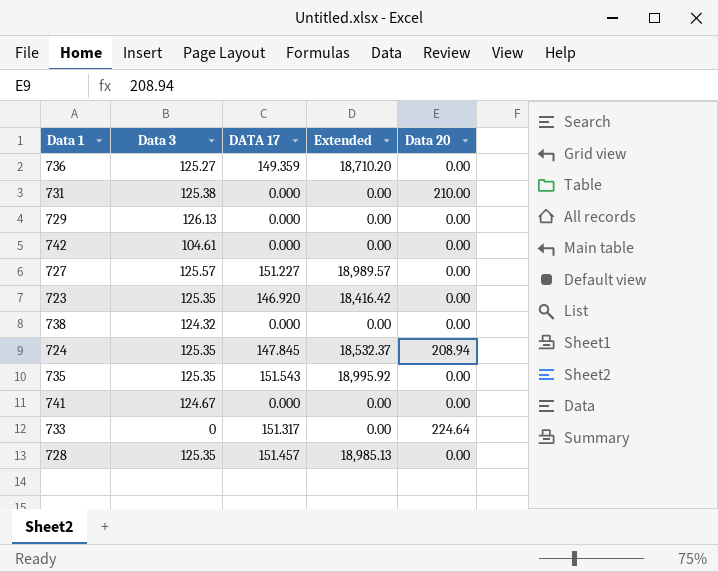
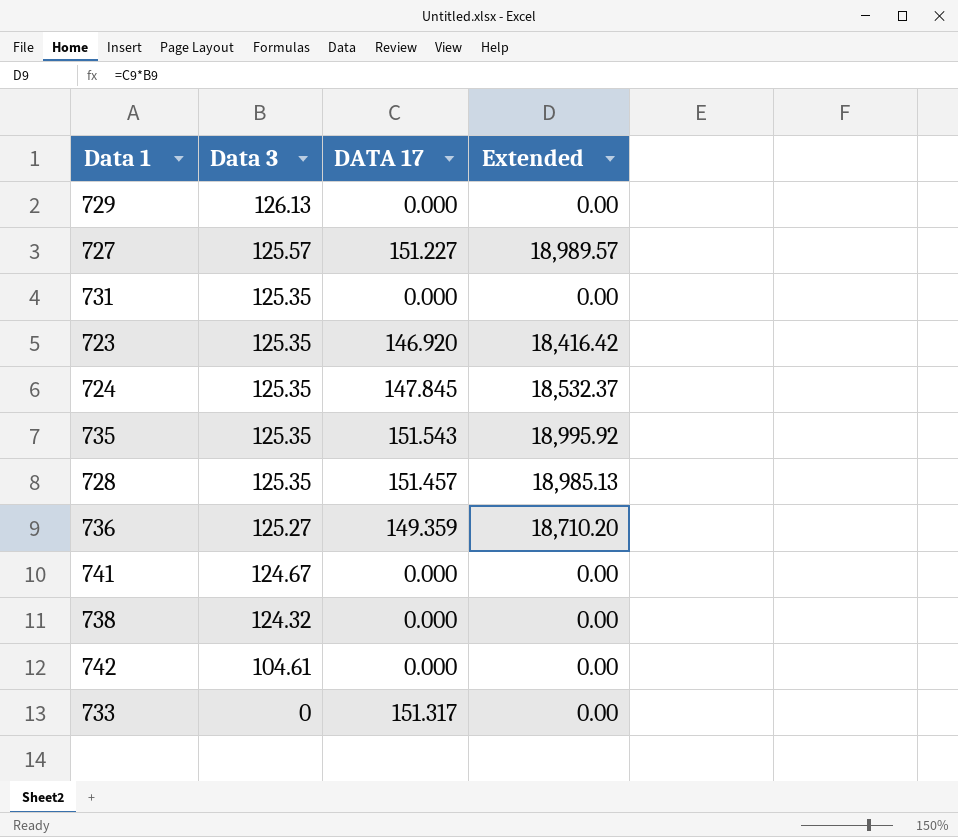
row order: none -> Data 3 descending
column Data 20 | position: 5 -> none
731 | Data 3: 125.38 -> 125.35

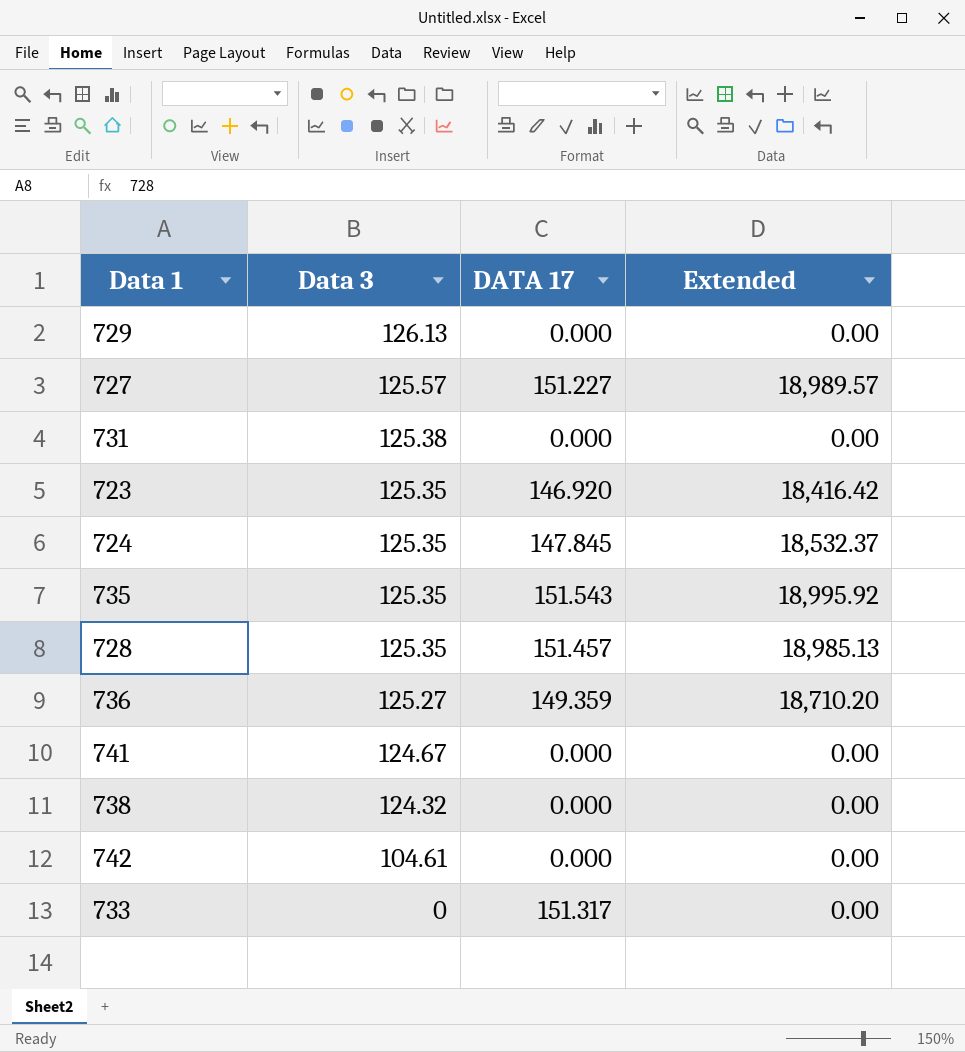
731 | Data 3: 125.35 -> 125.38

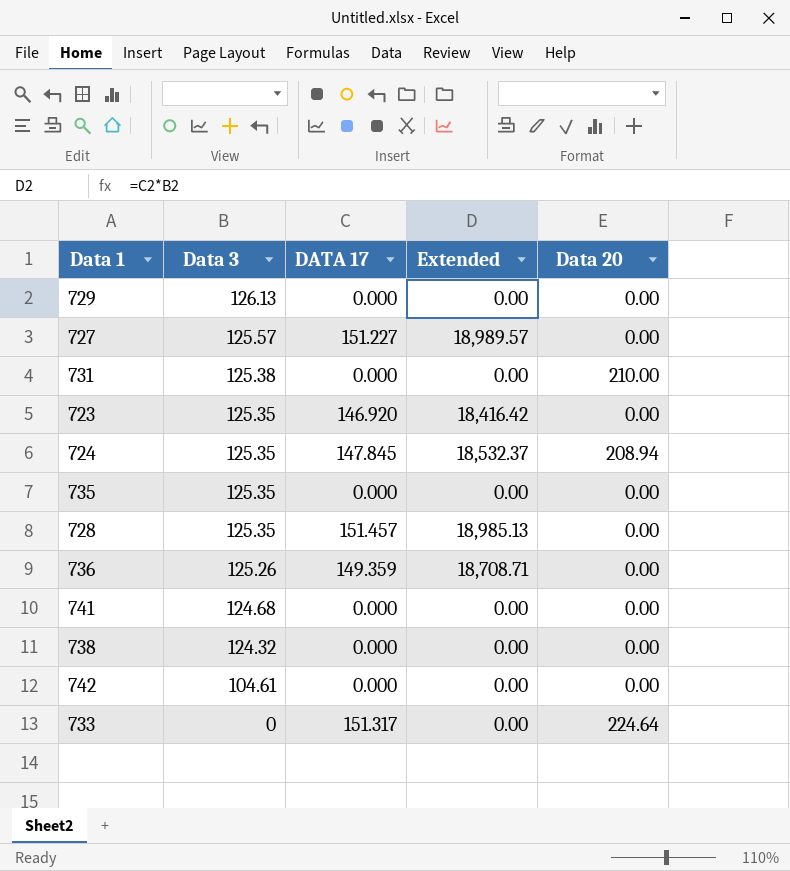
column Data 20 | position: none -> 5
735 | DATA 17: 151.543 -> 0.000
735 | Extended: 18,995.92 -> 0.00
736 | Data 3: 125.27 -> 125.26
736 | Extended: 18,710.20 -> 18,708.71
741 | Data 3: 124.67 -> 124.68

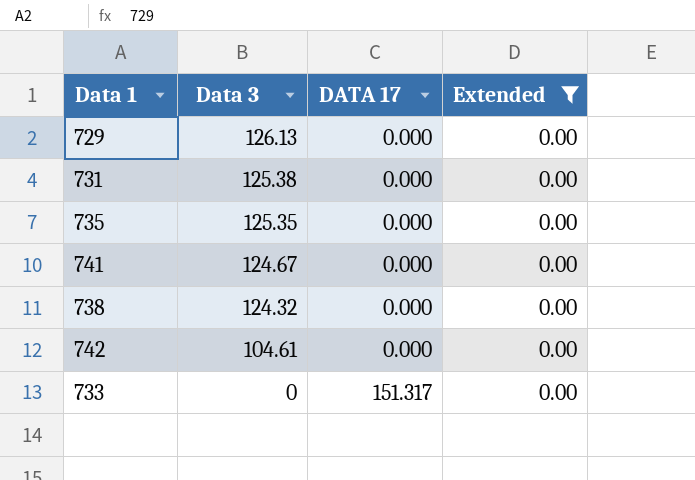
filter: none -> Extended = 0.00
column Data 20 | position: 5 -> none
741 | Data 3: 124.68 -> 124.67

